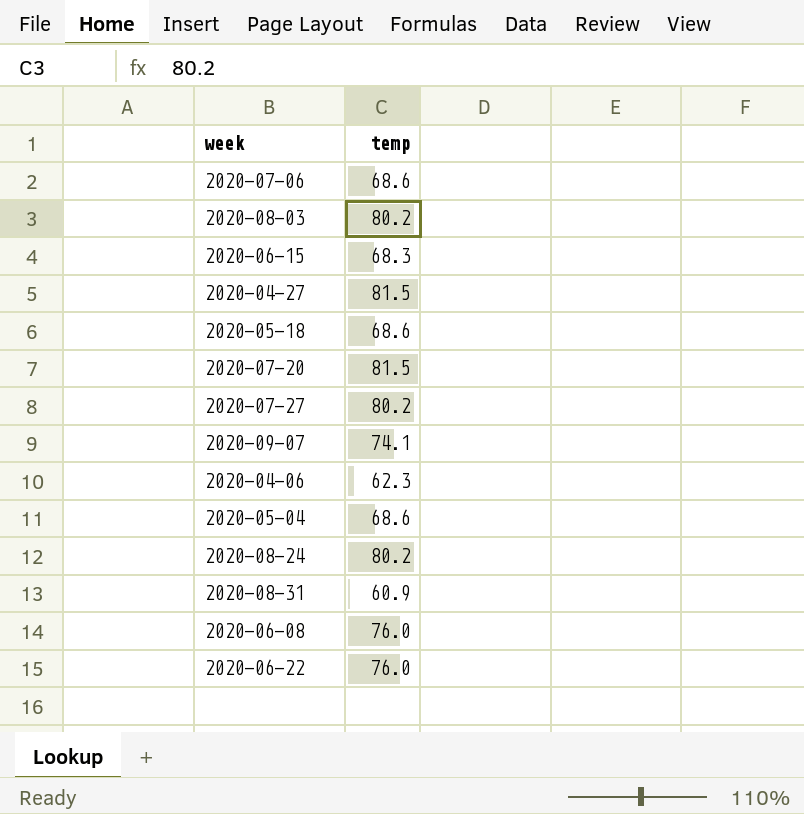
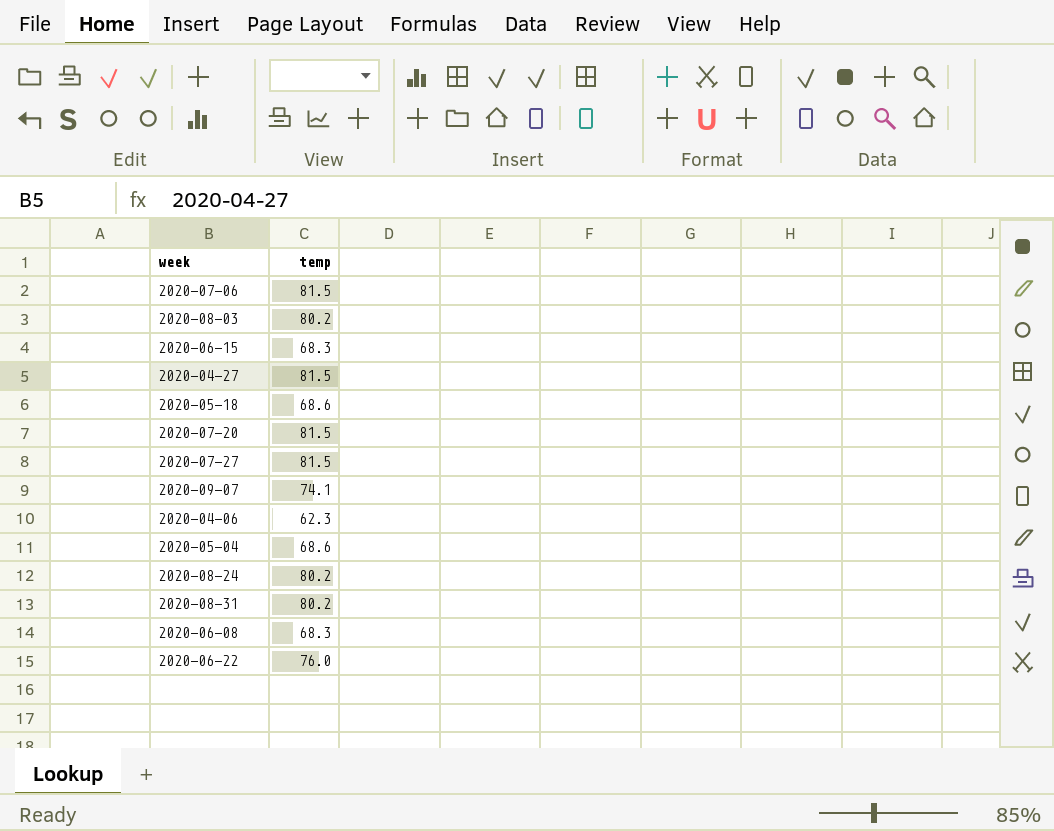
2020-07-06 | temp: 68.6 -> 81.5
2020-07-27 | temp: 80.2 -> 81.5
2020-08-31 | temp: 60.9 -> 80.2
2020-06-08 | temp: 76.0 -> 68.3

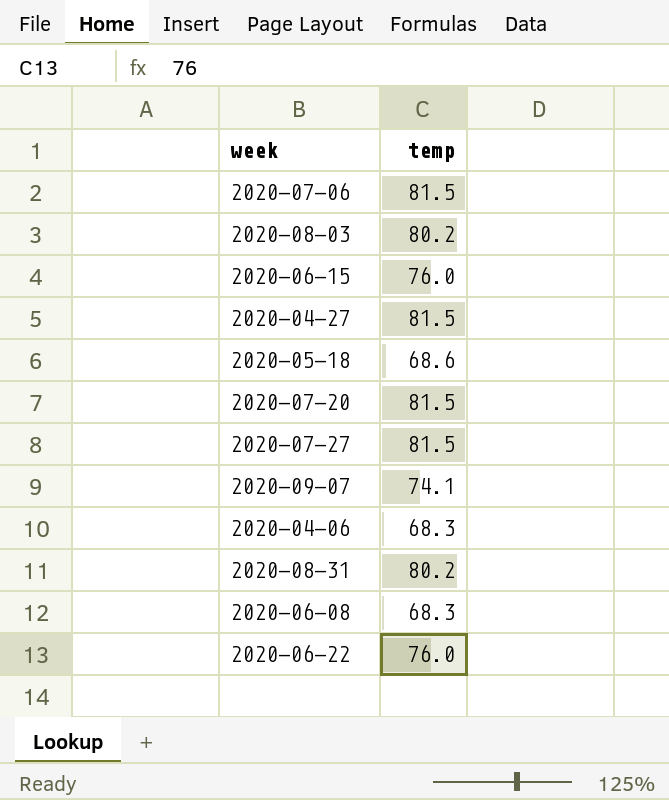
row 2020-05-04: 68.6 -> none
row 2020-08-24: 80.2 -> none
2020-06-15 | temp: 68.3 -> 76.0
2020-04-06 | temp: 62.3 -> 68.3

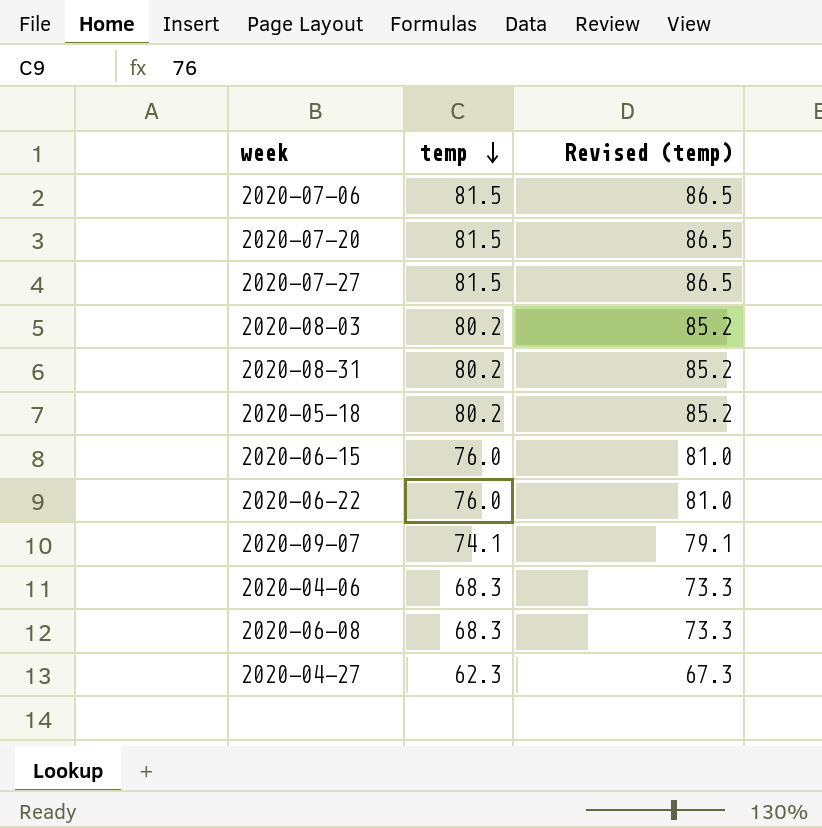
row order: none -> temp descending
column Revised (temp) | formula: none -> [temp] + 5
2020-05-18 | temp: 68.6 -> 80.2
2020-04-27 | temp: 81.5 -> 62.3

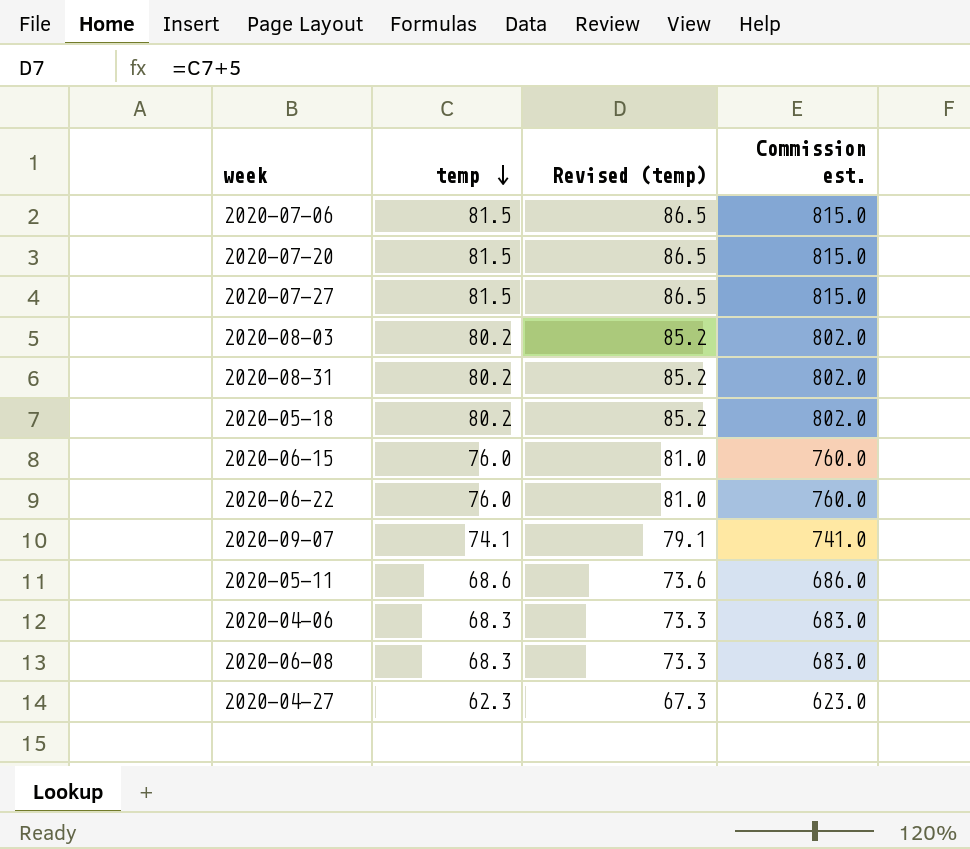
column Commission est. | formula: none -> [temp] * 10
row 2020-05-11: none -> 68.6 | 73.6 | 686.0

